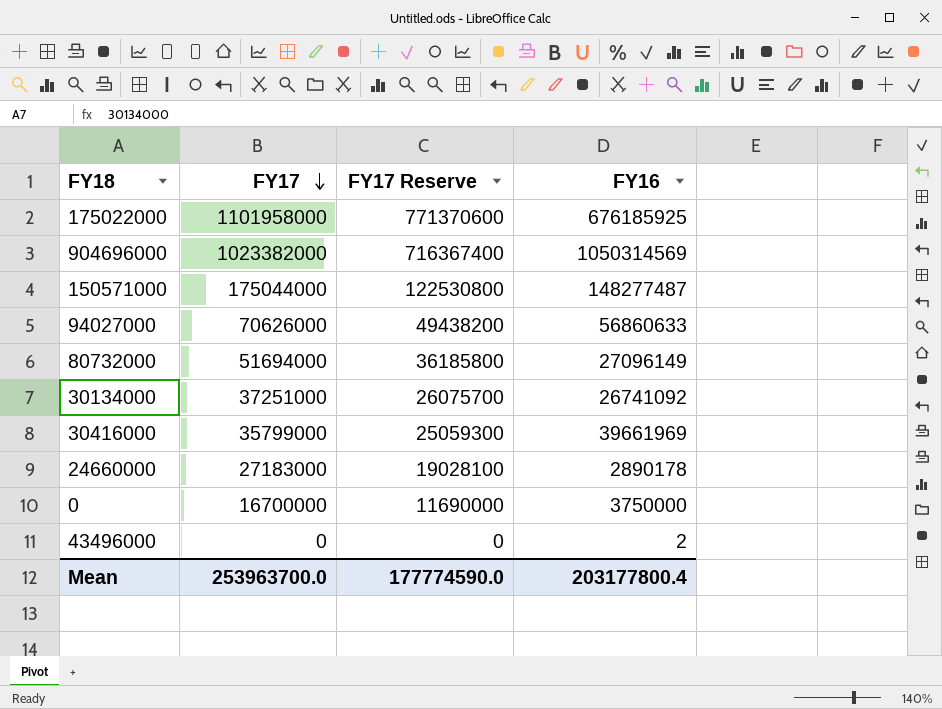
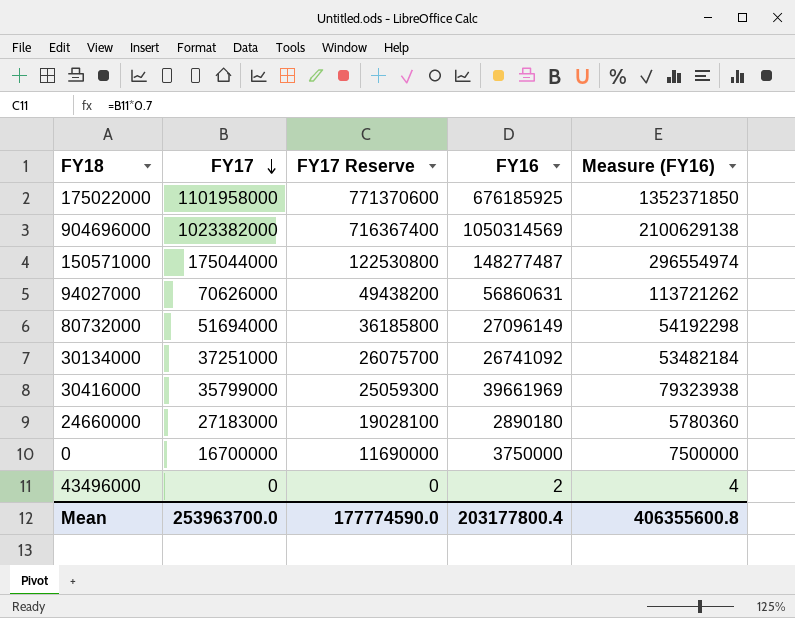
column Measure (FY16) | formula: none -> [FY16] * 2
94027000 | FY16: 56860633 -> 56860631
24660000 | FY16: 2890178 -> 2890180

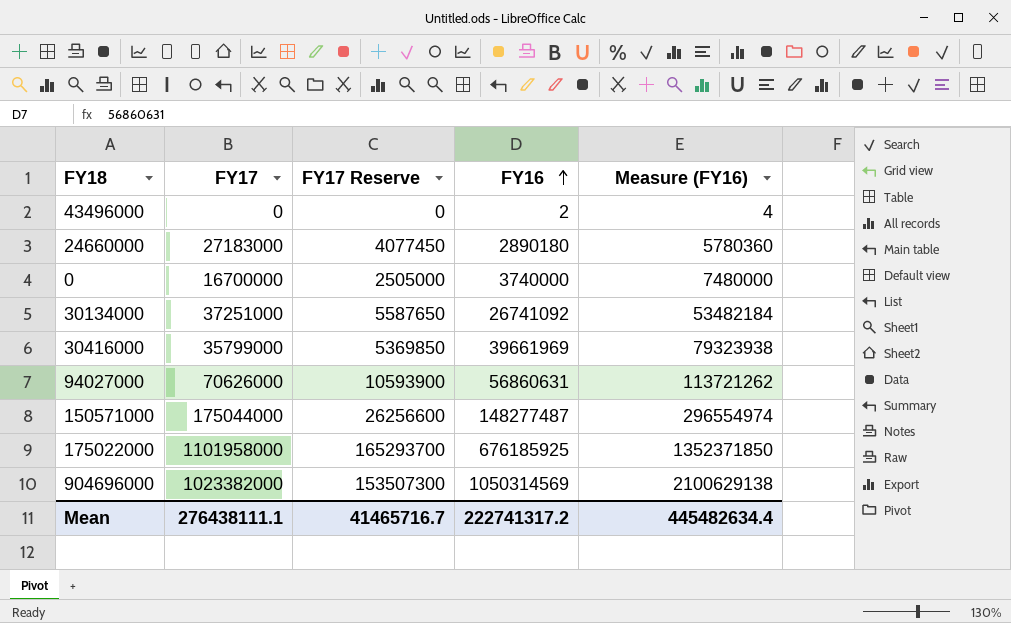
row order: FY17 descending -> FY16 ascending
column FY17 Reserve | formula: [FY17] * 0.7 -> [FY17] * 0.15
row 80732000: 51694000 | 36185800 | 27096149 | 54192298 -> none
0 | FY16: 3750000 -> 3740000
0 | Measure (FY16): 7500000 -> 7480000
Mean | FY17: 253963700.0 -> 276438111.1
Mean | FY17 Reserve: 177774590.0 -> 41465716.7
Mean | FY16: 203177800.4 -> 222741317.2
Mean | Measure (FY16): 406355600.8 -> 445482634.4

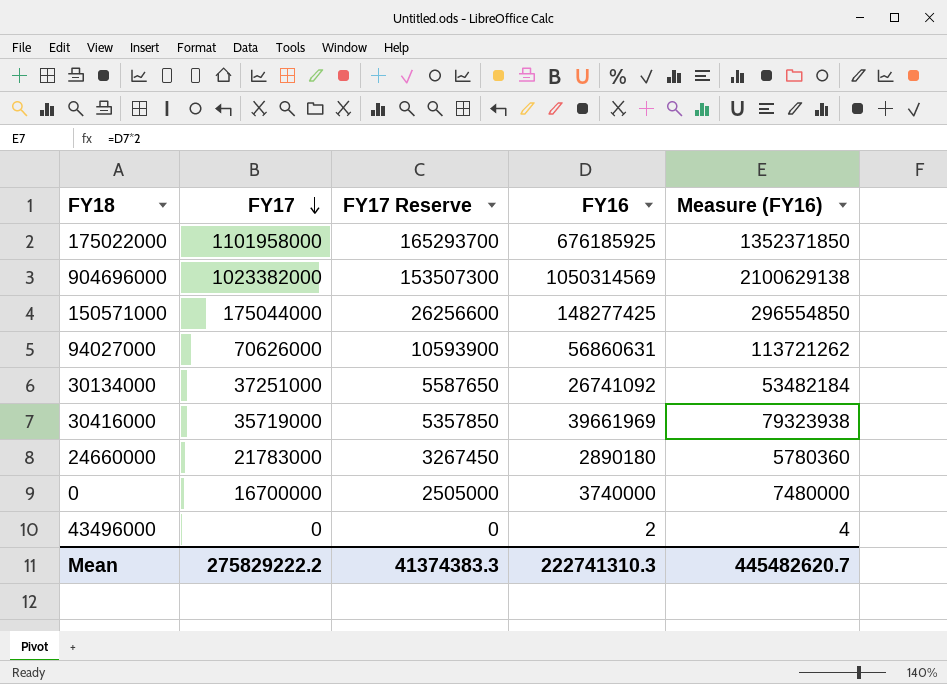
row order: FY16 ascending -> FY17 descending
150571000 | FY16: 148277487 -> 148277425
150571000 | Measure (FY16): 296554974 -> 296554850
30416000 | FY17: 35799000 -> 35719000
30416000 | FY17 Reserve: 5369850 -> 5357850
24660000 | FY17: 27183000 -> 21783000
24660000 | FY17 Reserve: 4077450 -> 3267450
Mean | FY17: 276438111.1 -> 275829222.2
Mean | FY17 Reserve: 41465716.7 -> 41374383.3
Mean | FY16: 222741317.2 -> 222741310.3
Mean | Measure (FY16): 445482634.4 -> 445482620.7

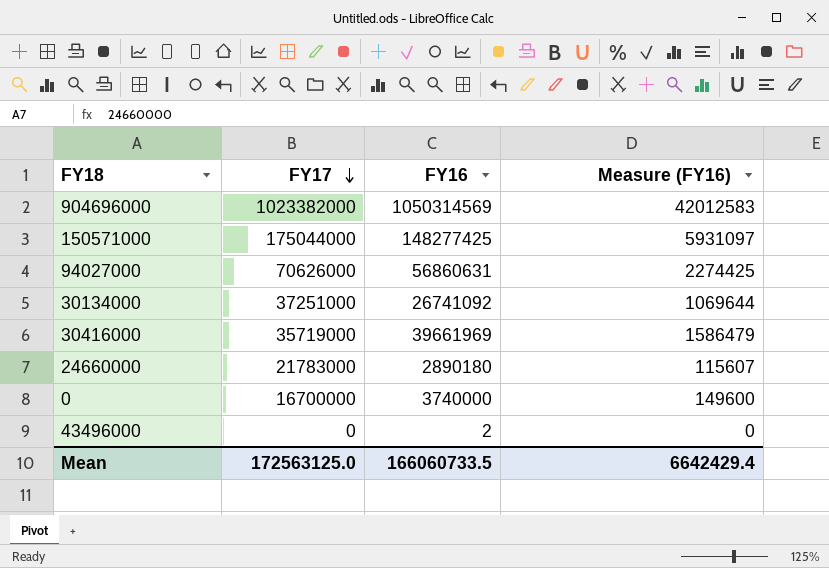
column FY17 Reserve | formula: [FY17] * 0.15 -> none
column Measure (FY16) | formula: [FY16] * 2 -> [FY16] * 0.04
row 175022000: 1101958000 | 165293700 | 676185925 | 1352371850 -> none
Mean | FY17: 275829222.2 -> 172563125.0
Mean | FY16: 222741310.3 -> 166060733.5
Mean | Measure (FY16): 445482620.7 -> 6642429.4

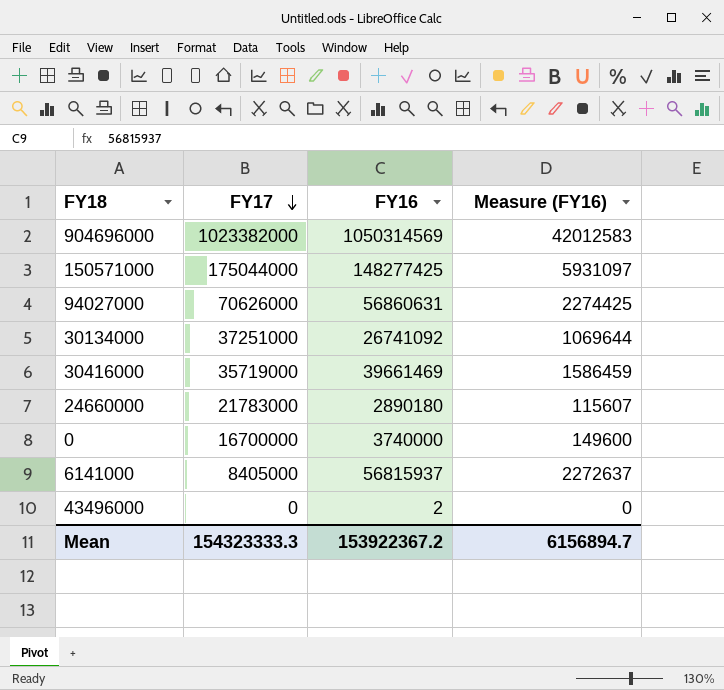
30416000 | FY16: 39661969 -> 39661469
30416000 | Measure (FY16): 1586479 -> 1586459
row 6141000: none -> 8405000 | 56815937 | 2272637
Mean | FY17: 172563125.0 -> 154323333.3
Mean | FY16: 166060733.5 -> 153922367.2
Mean | Measure (FY16): 6642429.4 -> 6156894.7

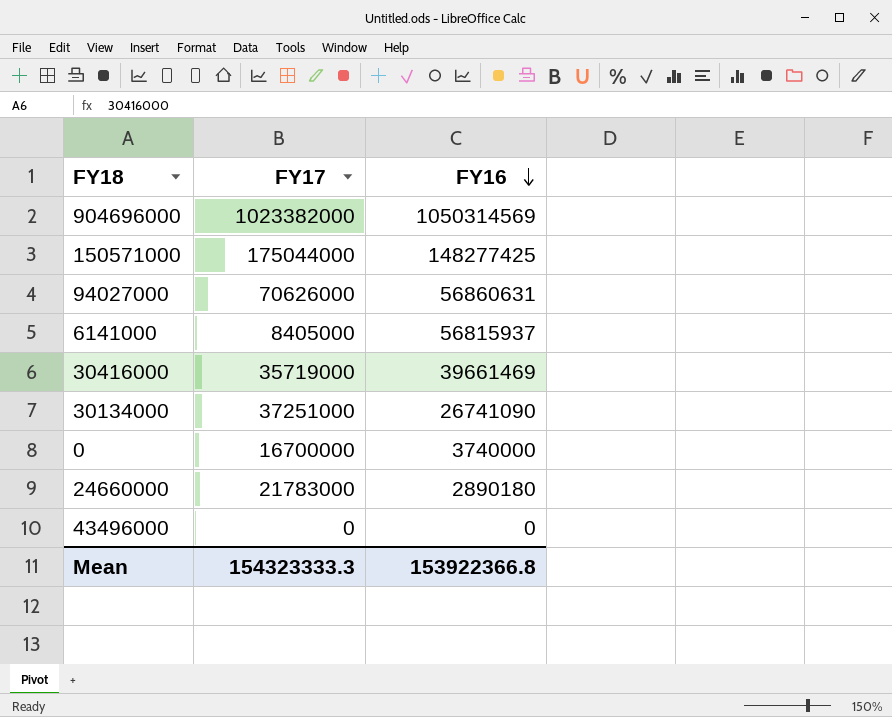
row order: FY17 descending -> FY16 descending
column Measure (FY16) | formula: [FY16] * 0.04 -> none
30134000 | FY16: 26741092 -> 26741090
43496000 | FY16: 2 -> 0
Mean | FY16: 153922367.2 -> 153922366.8

